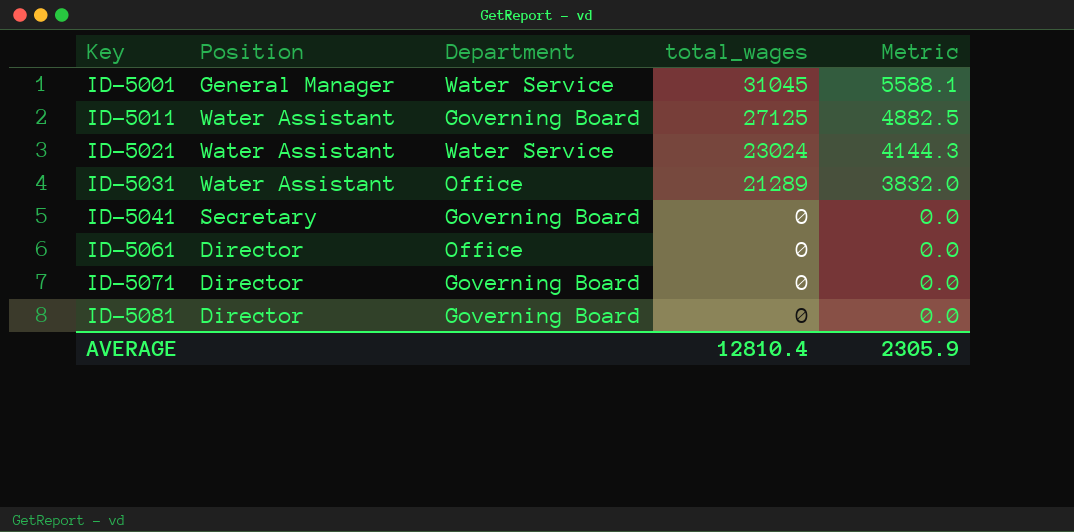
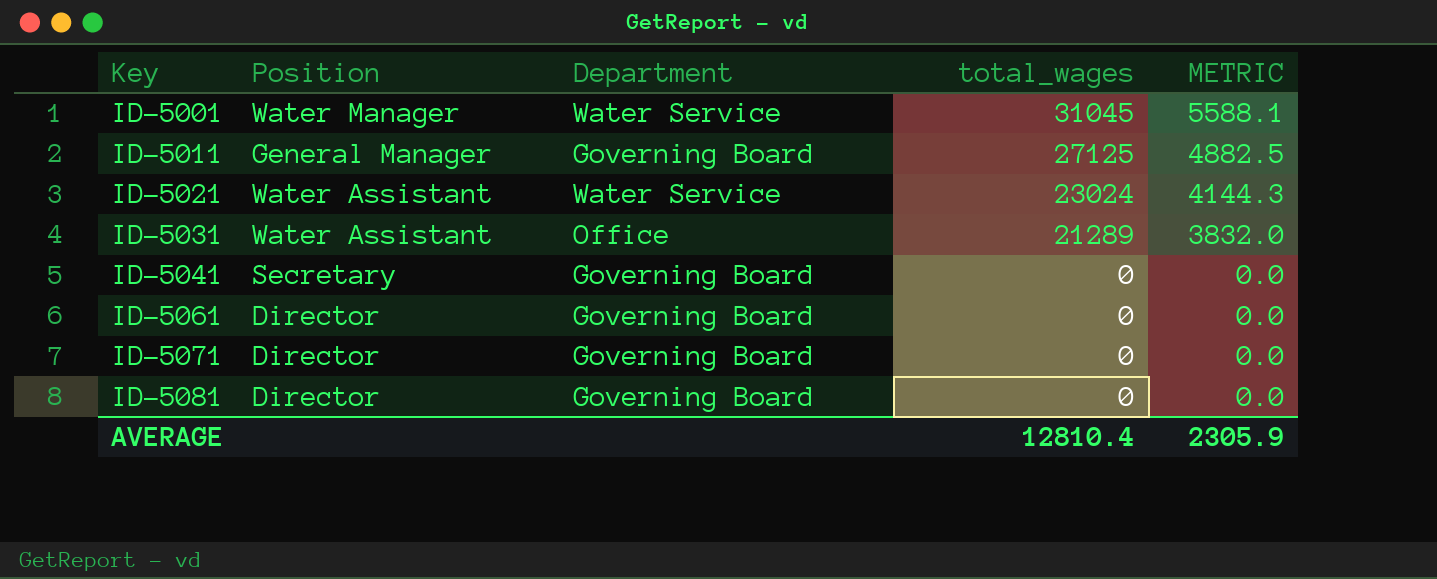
column name: Metric -> METRIC
ID-5001 | Position: General Manager -> Water Manager
ID-5011 | Position: Water Assistant -> General Manager
ID-5061 | Department: Office -> Governing Board

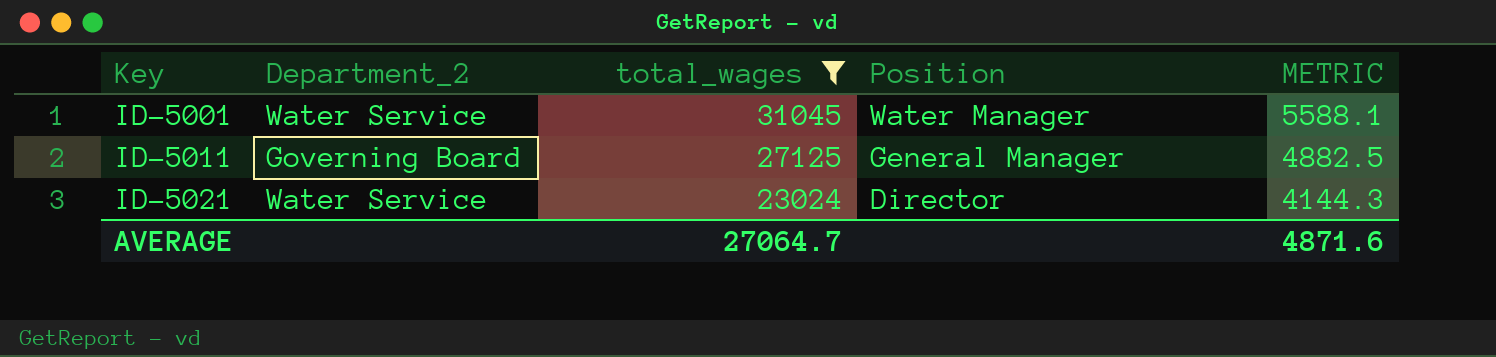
filter: none -> total_wages >= 23024
column name: Department -> Department_2
column Position | position: 2 -> 4
ID-5021 | Position: Water Assistant -> Director
AVERAGE | total_wages: 12810.4 -> 27064.7
AVERAGE | METRIC: 2305.9 -> 4871.6

